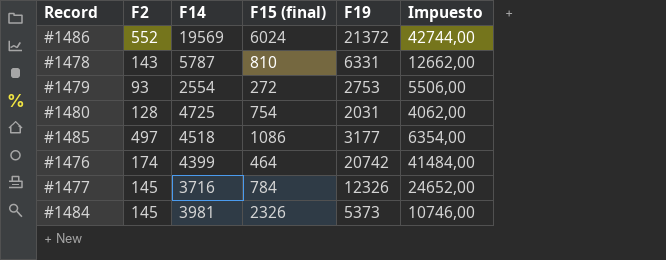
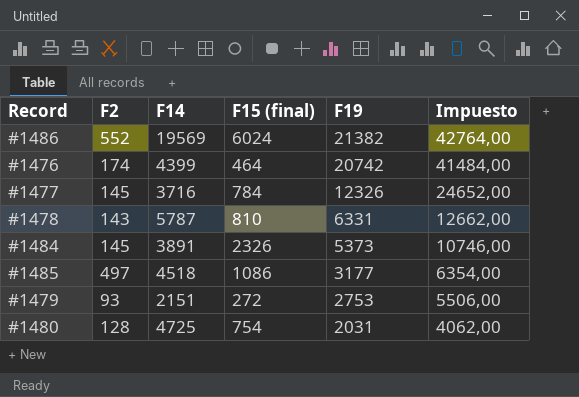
row order: none -> F19 descending
#1486 | F19: 21372 -> 21382
#1486 | Impuesto: 42744,00 -> 42764,00
#1484 | F14: 3981 -> 3891
#1479 | F14: 2554 -> 2151

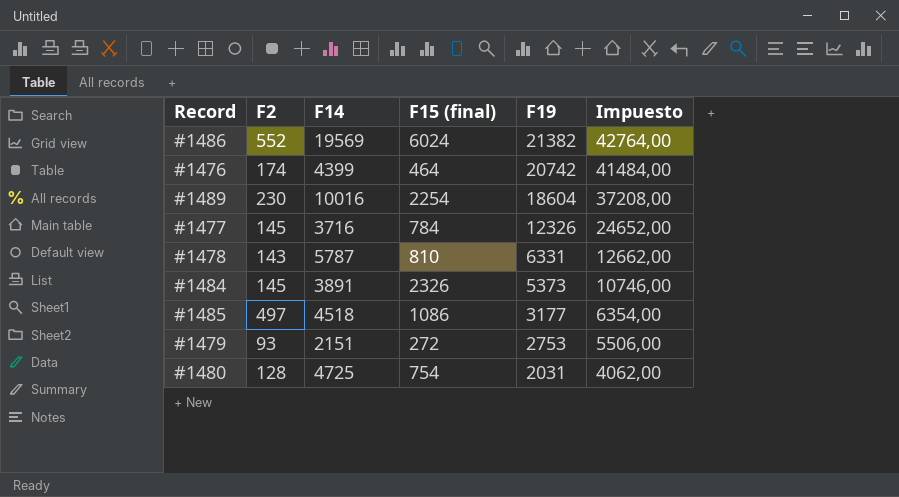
row #1489: none -> 230 | 10016 | 2254 | 18604 | 37208,00

